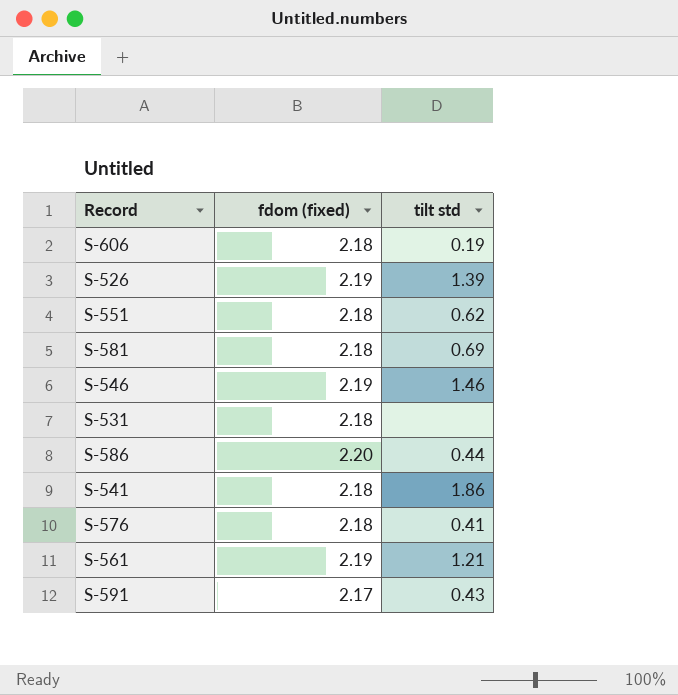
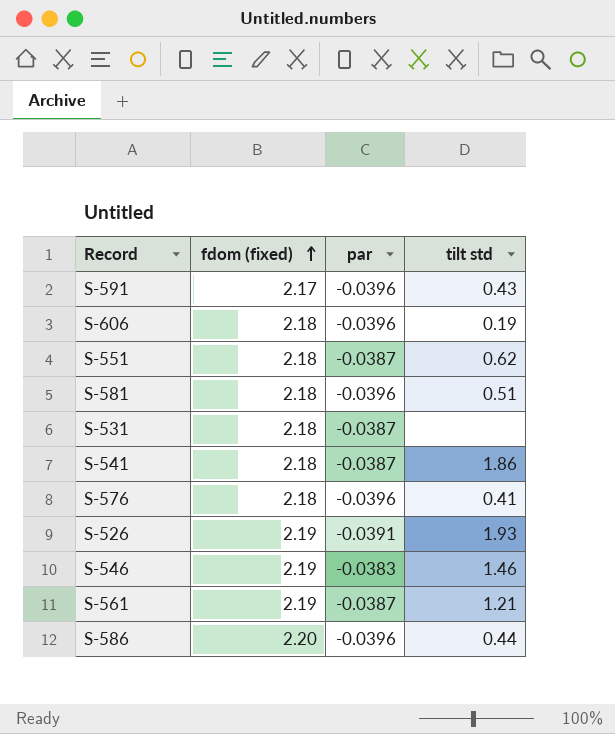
row order: none -> fdom (fixed) ascending
column par | position: none -> 3
S-581 | tilt std: 0.69 -> 0.51
S-526 | tilt std: 1.39 -> 1.93

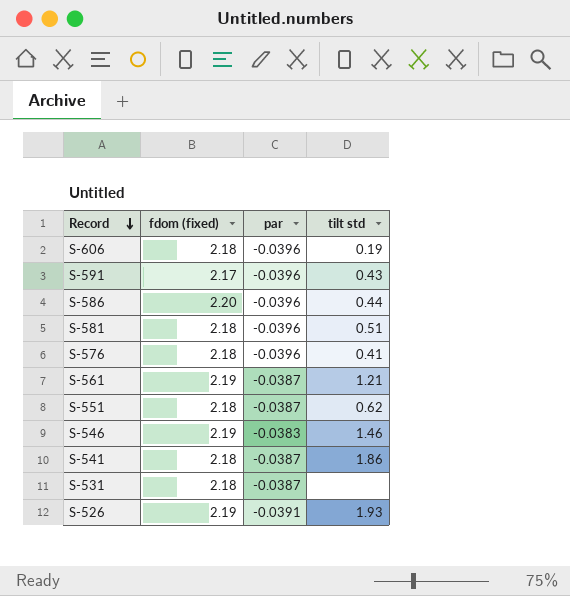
row order: fdom (fixed) ascending -> Record descending

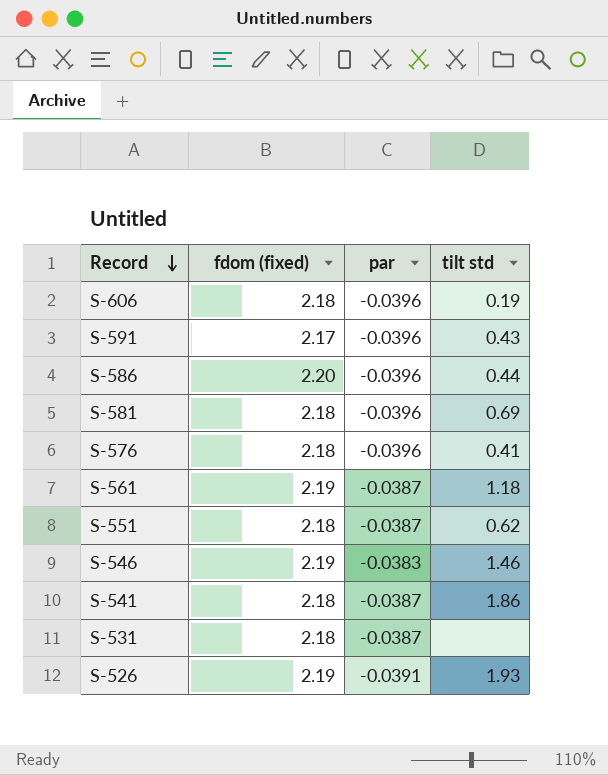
S-581 | tilt std: 0.51 -> 0.69
S-561 | tilt std: 1.21 -> 1.18

